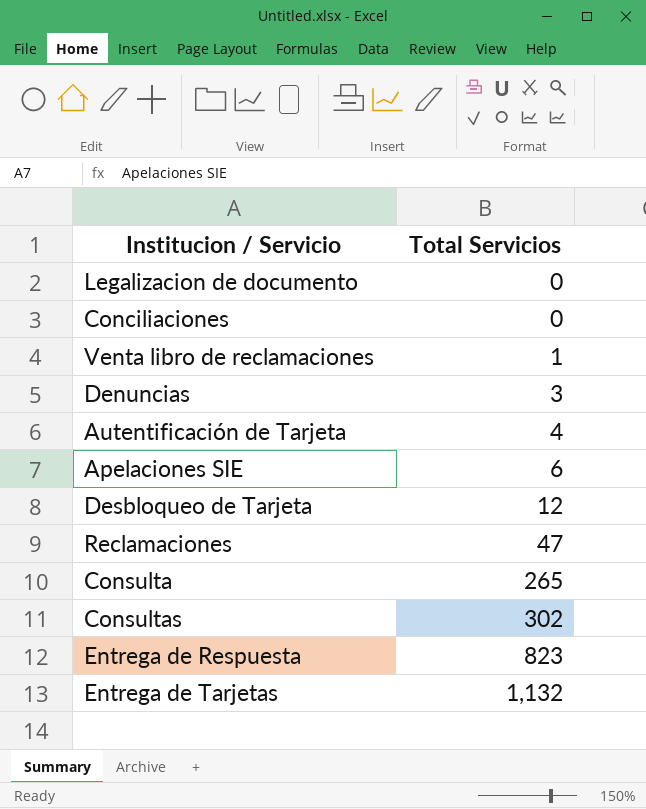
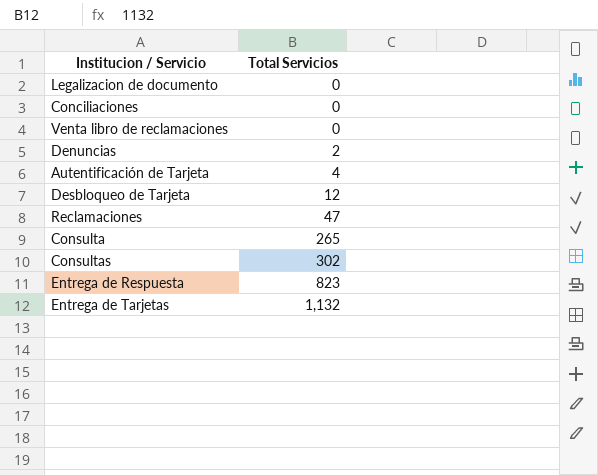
row Apelaciones SIE: 6 -> none
Venta libro de reclamaciones | Total Servicios: 1 -> 0
Denuncias | Total Servicios: 3 -> 2

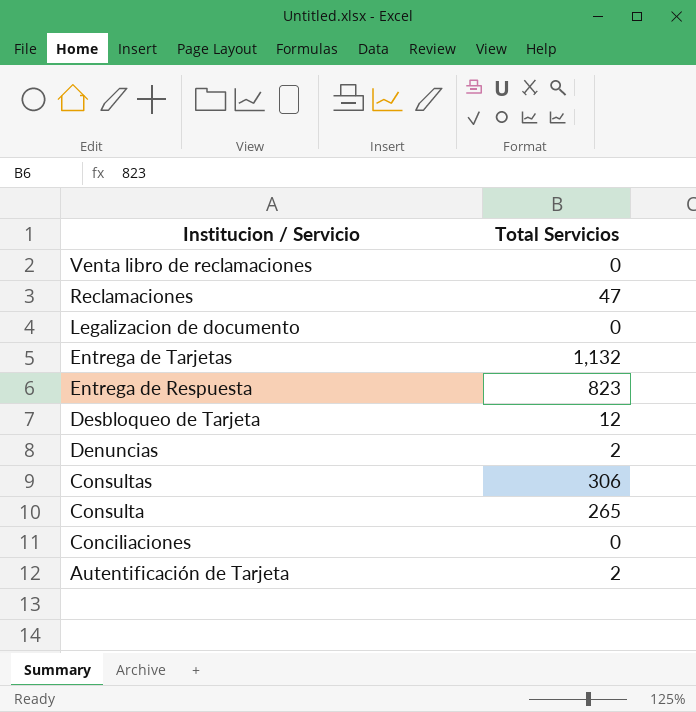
row order: Total Servicios ascending -> Institucion / Servicio descending
Consultas | Total Servicios: 302 -> 306
Autentificación de Tarjeta | Total Servicios: 4 -> 2

